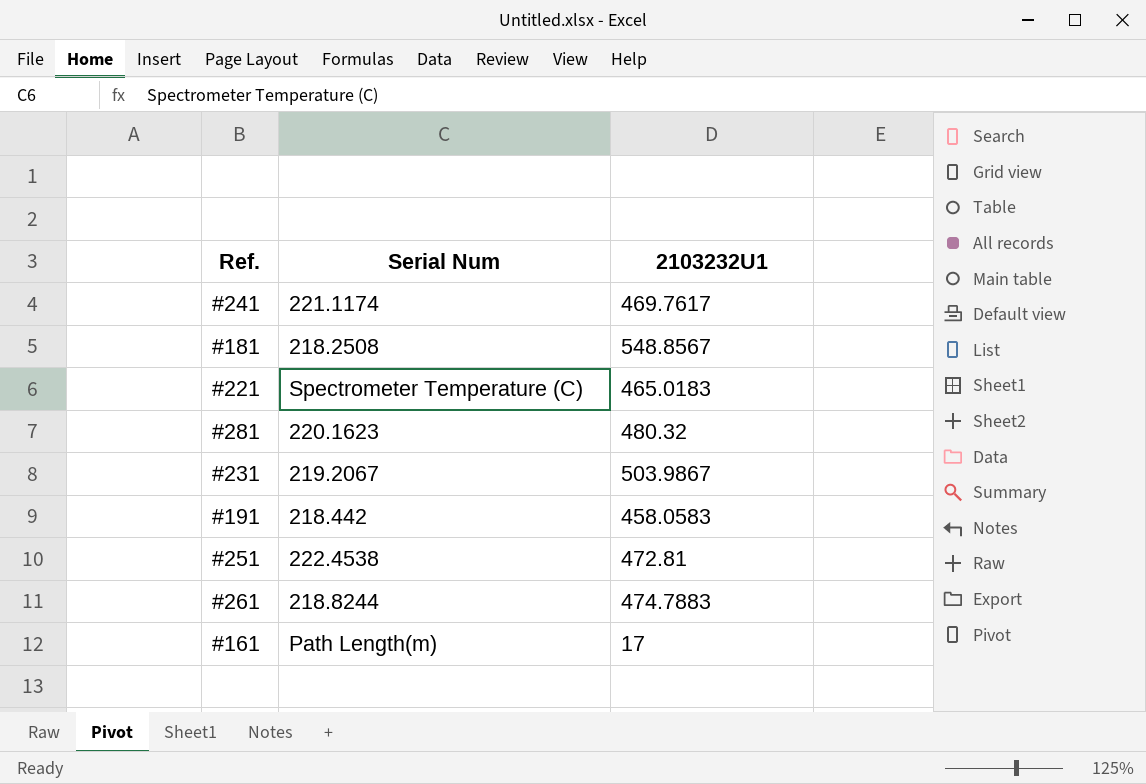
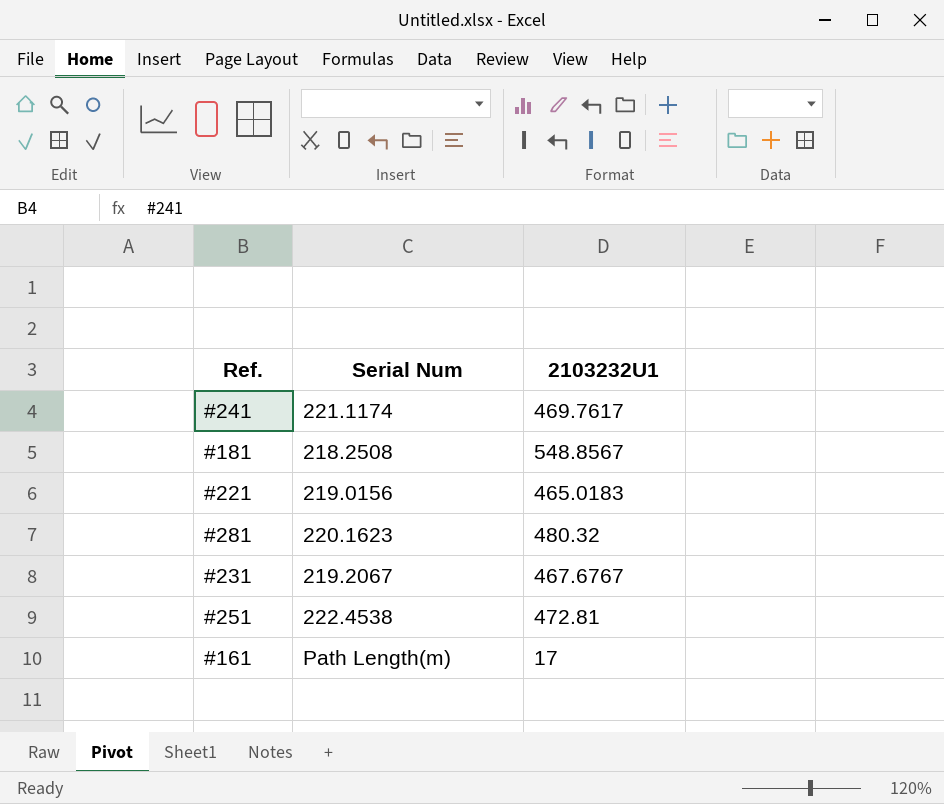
row #191: 218.442 | 458.0583 -> none
row #261: 218.8244 | 474.7883 -> none
#221 | Serial Num: Spectrometer Temperature (C) -> 219.0156
#231 | 2103232U1: 503.9867 -> 467.6767

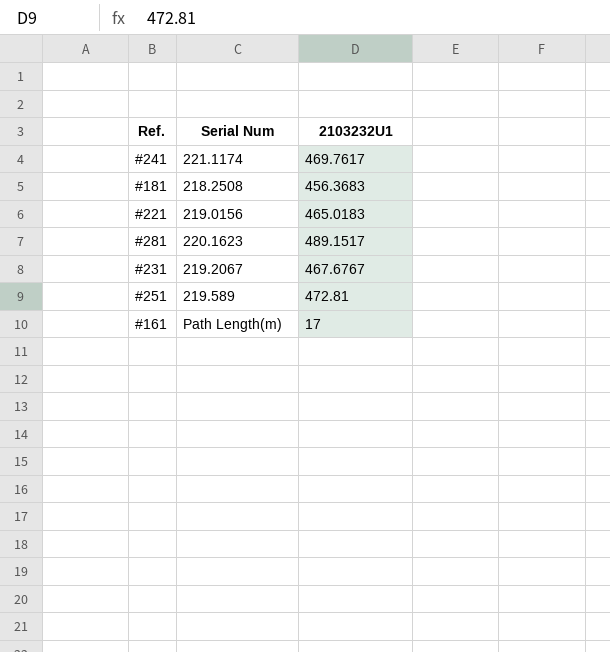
#181 | 2103232U1: 548.8567 -> 456.3683
#281 | 2103232U1: 480.32 -> 489.1517
#251 | Serial Num: 222.4538 -> 219.589

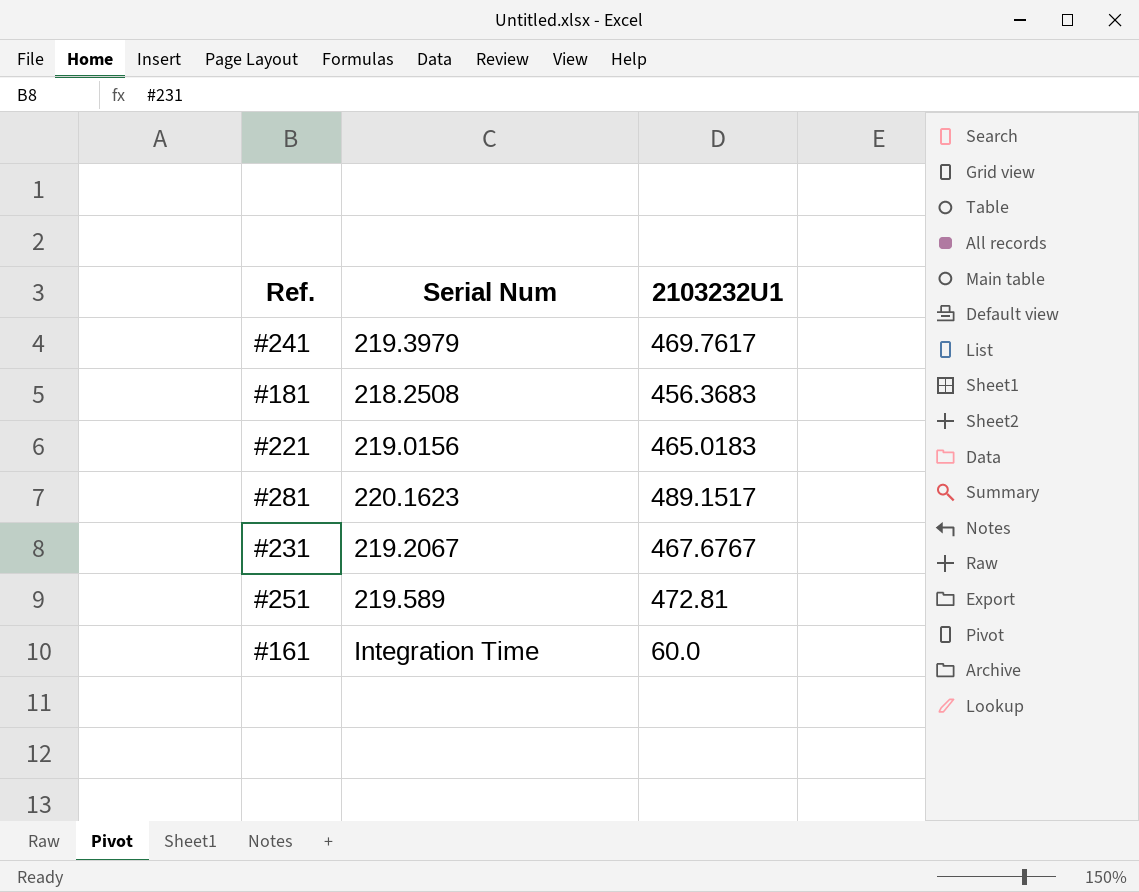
#241 | Serial Num: 221.1174 -> 219.3979
#161 | Serial Num: Path Length(m) -> Integration Time
#161 | 2103232U1: 17 -> 60.0

